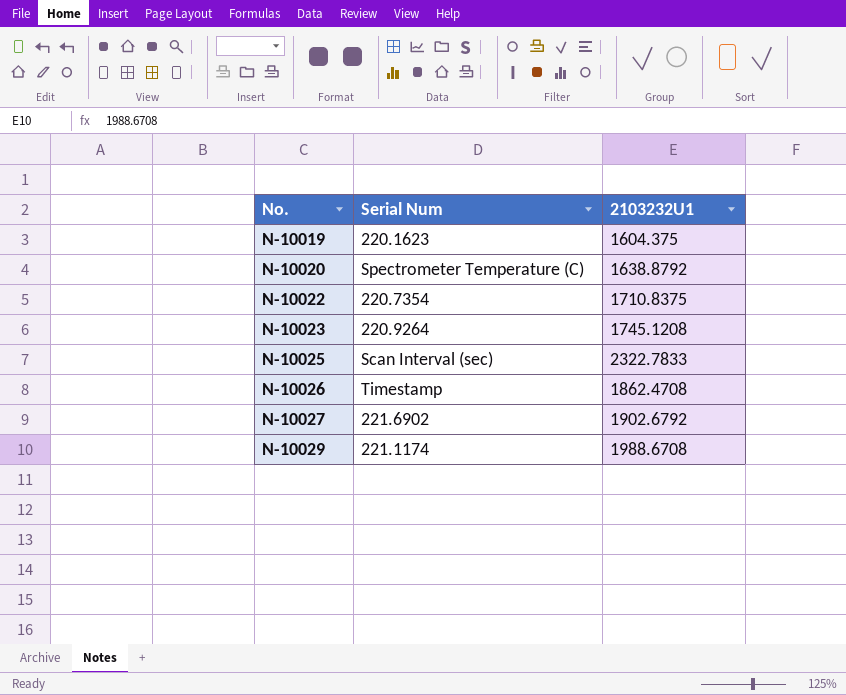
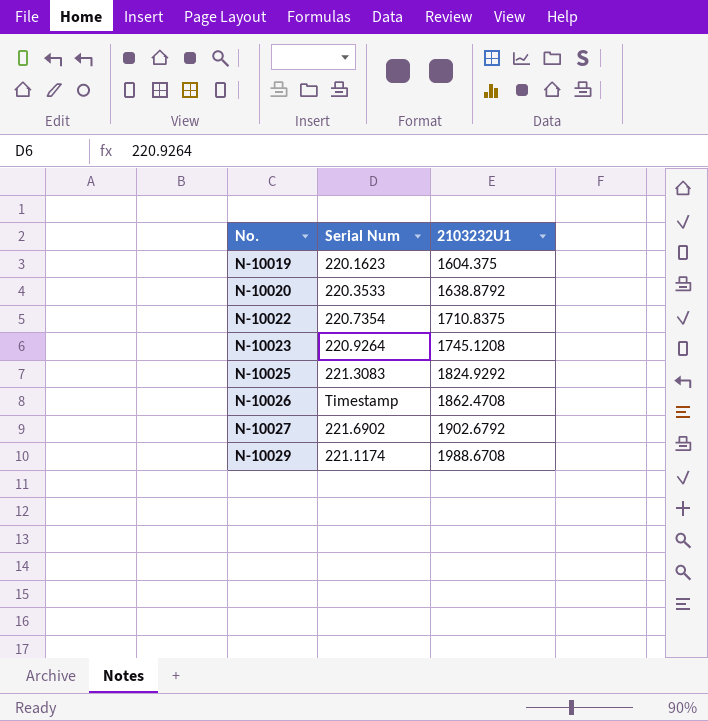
N-10020 | Serial Num: Spectrometer Temperature (C) -> 220.3533
N-10025 | Serial Num: Scan Interval (sec) -> 221.3083
N-10025 | 2103232U1: 2322.7833 -> 1824.9292

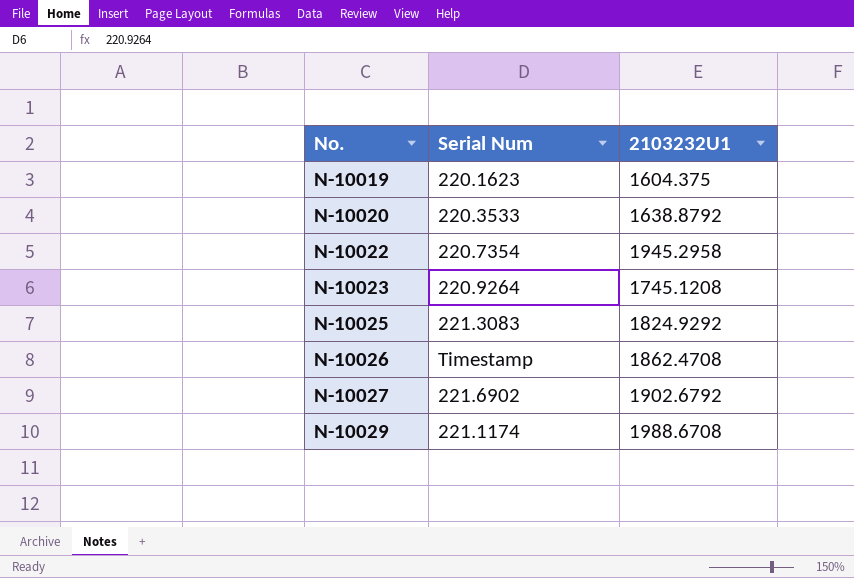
N-10022 | 2103232U1: 1710.8375 -> 1945.2958

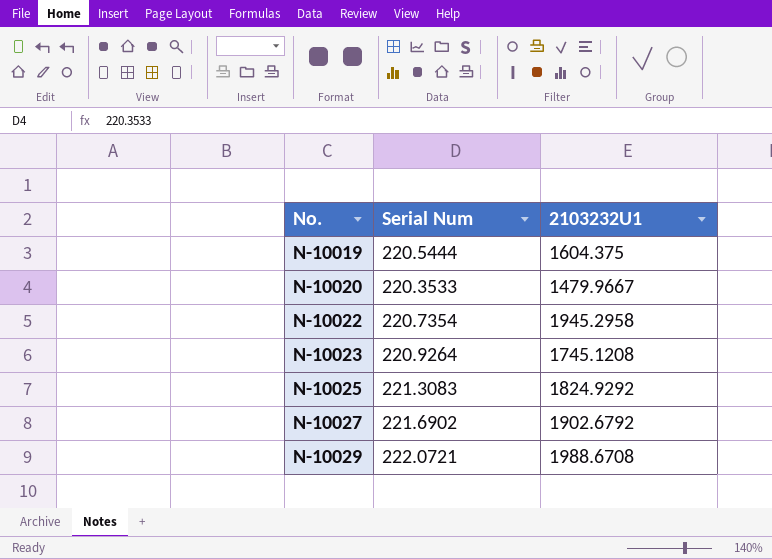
row N-10026: Timestamp | 1862.4708 -> none
N-10019 | Serial Num: 220.1623 -> 220.5444
N-10020 | 2103232U1: 1638.8792 -> 1479.9667
N-10029 | Serial Num: 221.1174 -> 222.0721

